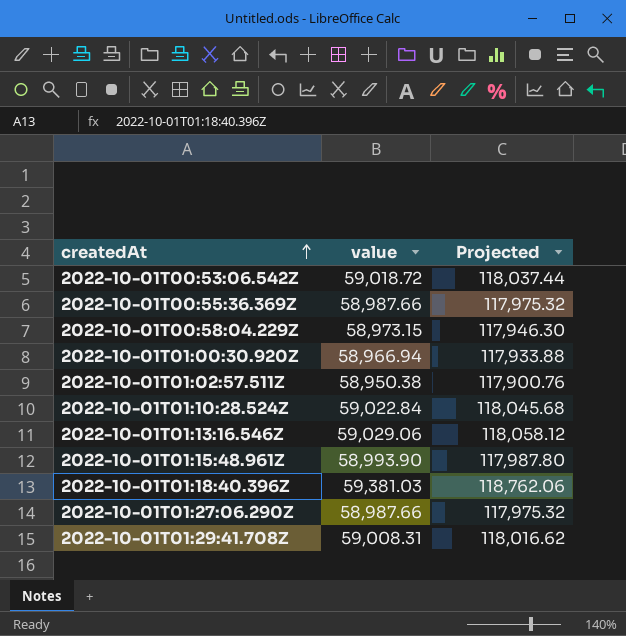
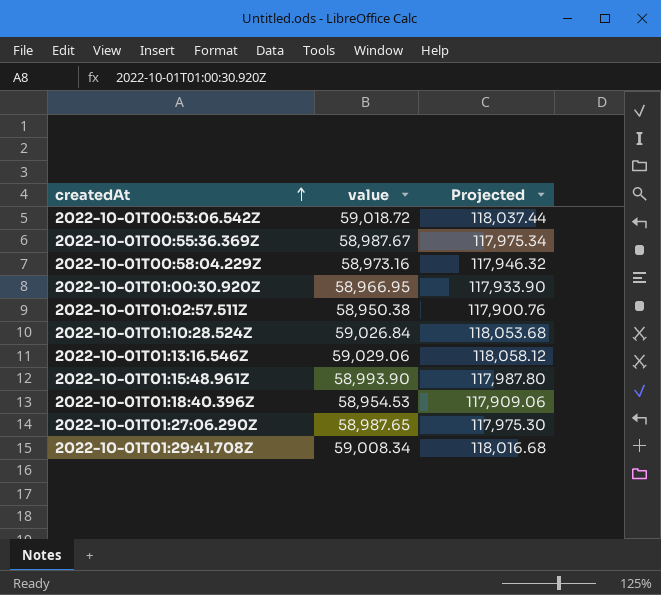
2022-10-01T00:55:36.369Z | value: 58,987.66 -> 58,987.67
2022-10-01T00:55:36.369Z | Projected: 117,975.32 -> 117,975.34
2022-10-01T00:58:04.229Z | value: 58,973.15 -> 58,973.16
2022-10-01T00:58:04.229Z | Projected: 117,946.30 -> 117,946.32
2022-10-01T01:00:30.920Z | value: 58,966.94 -> 58,966.95
2022-10-01T01:00:30.920Z | Projected: 117,933.88 -> 117,933.90
2022-10-01T01:10:28.524Z | value: 59,022.84 -> 59,026.84
2022-10-01T01:10:28.524Z | Projected: 118,045.68 -> 118,053.68
2022-10-01T01:18:40.396Z | value: 59,381.03 -> 58,954.53
2022-10-01T01:18:40.396Z | Projected: 118,762.06 -> 117,909.06
2022-10-01T01:27:06.290Z | value: 58,987.66 -> 58,987.65
2022-10-01T01:27:06.290Z | Projected: 117,975.32 -> 117,975.30
2022-10-01T01:29:41.708Z | value: 59,008.31 -> 59,008.34
2022-10-01T01:29:41.708Z | Projected: 118,016.62 -> 118,016.68

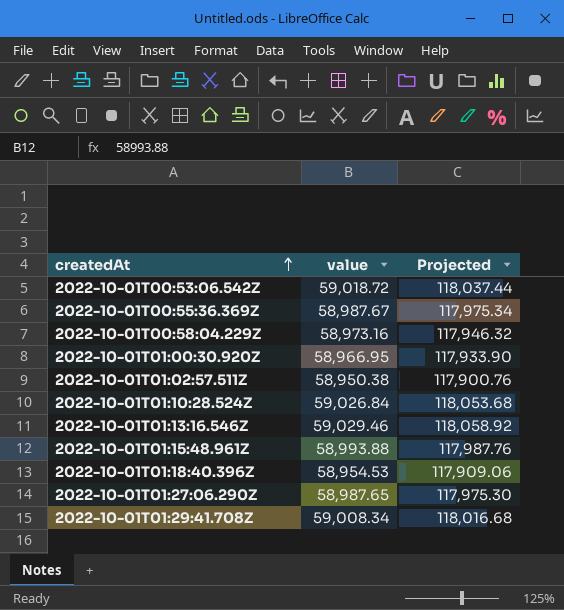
2022-10-01T01:13:16.546Z | value: 59,029.06 -> 59,029.46
2022-10-01T01:13:16.546Z | Projected: 118,058.12 -> 118,058.92
2022-10-01T01:15:48.961Z | value: 58,993.90 -> 58,993.88
2022-10-01T01:15:48.961Z | Projected: 117,987.80 -> 117,987.76

